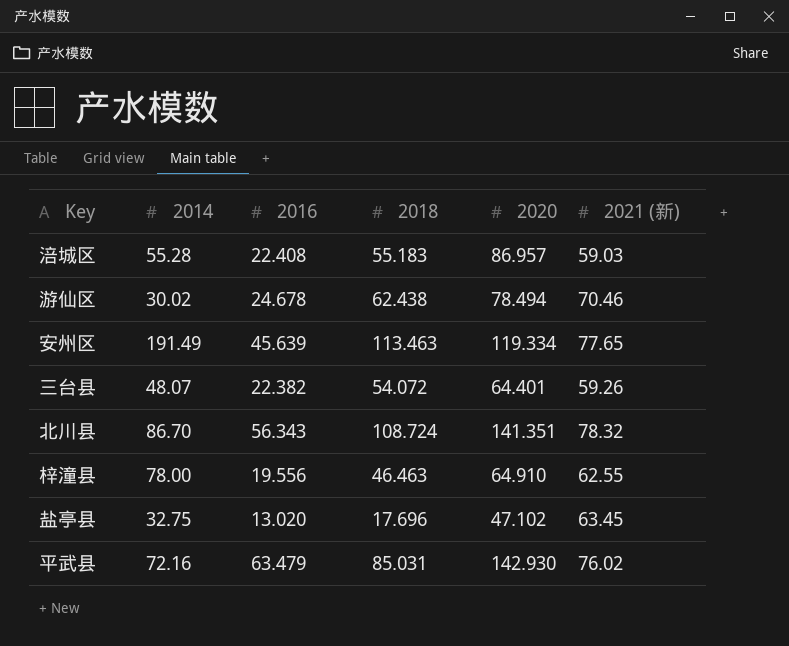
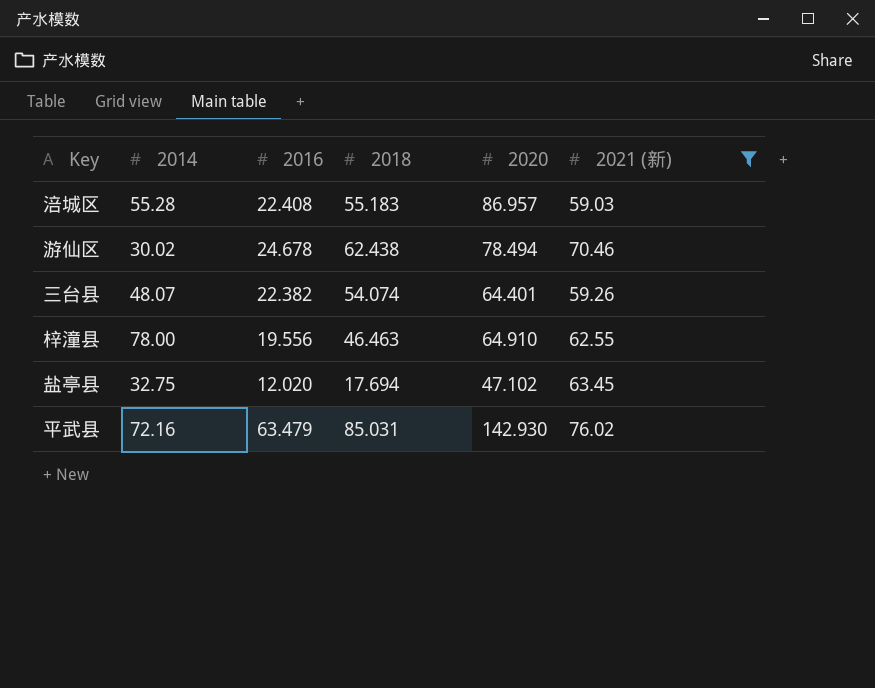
filter: none -> 2021 (新) <= 76.02
三台县 | 2018: 54.072 -> 54.074
盐亭县 | 2016: 13.020 -> 12.020
盐亭县 | 2018: 17.696 -> 17.694

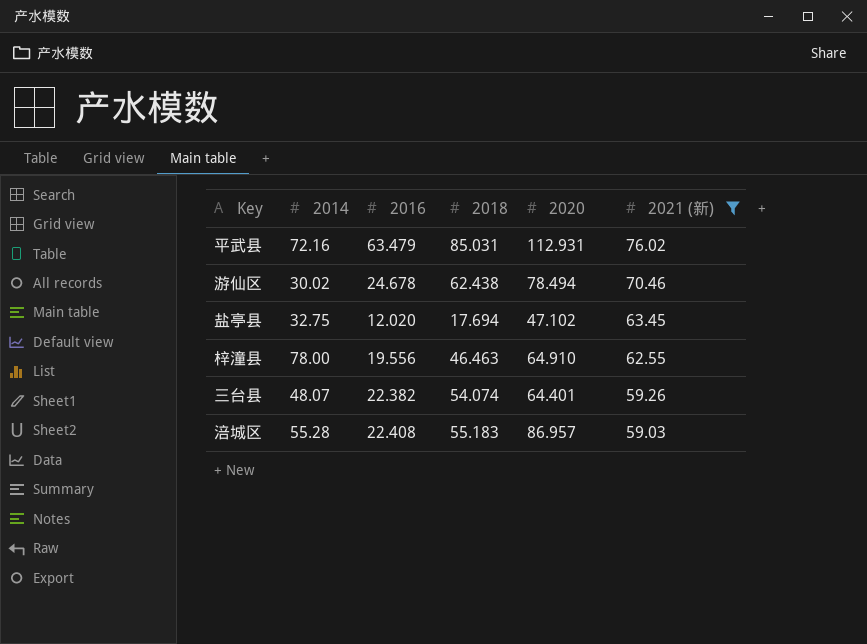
row order: none -> 2021 (新) descending
平武县 | 2020: 142.930 -> 112.931

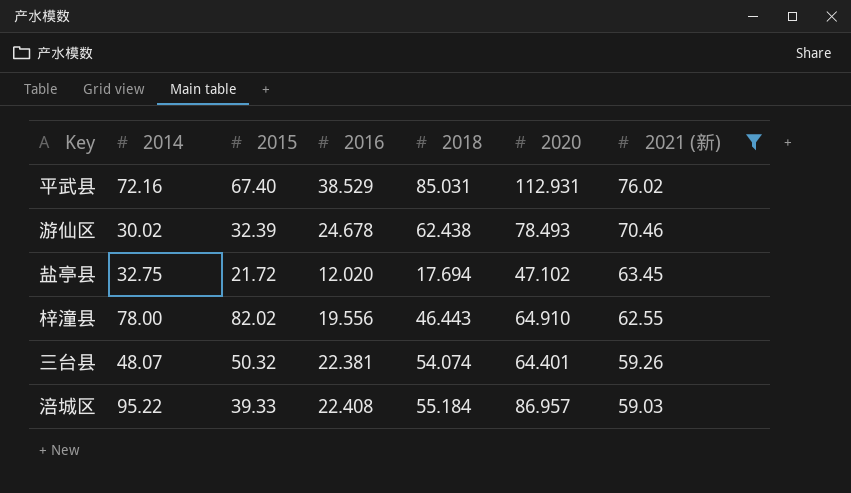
column 2015 | position: none -> 3
平武县 | 2016: 63.479 -> 38.529
游仙区 | 2020: 78.494 -> 78.493
梓潼县 | 2018: 46.463 -> 46.443
三台县 | 2016: 22.382 -> 22.381
涪城区 | 2014: 55.28 -> 95.22
涪城区 | 2018: 55.183 -> 55.184

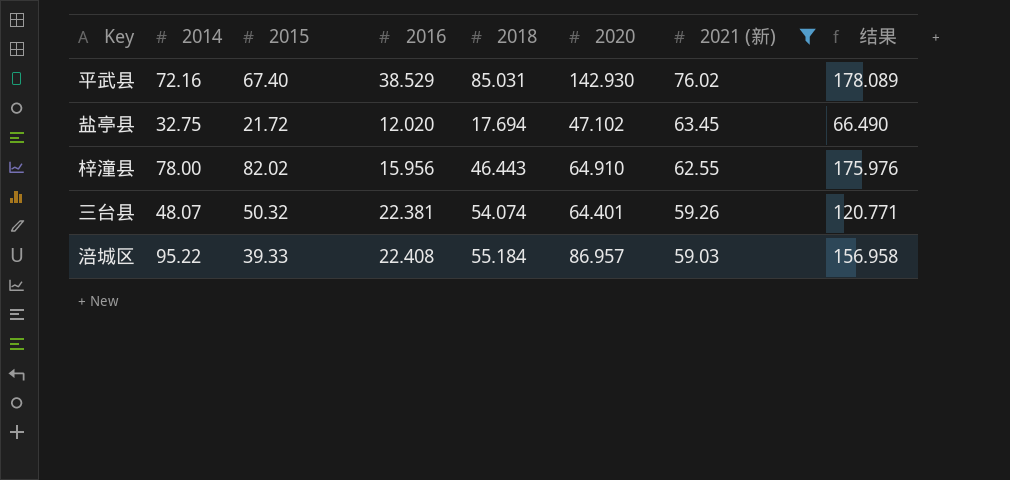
column 结果 | formula: none -> [2014] + [2015] + [2016]
row 游仙区: 30.02 | 32.39 | 24.678 | 62.438 | 78.493 | 70.46 -> none
平武县 | 2020: 112.931 -> 142.930
梓潼县 | 2016: 19.556 -> 15.956

